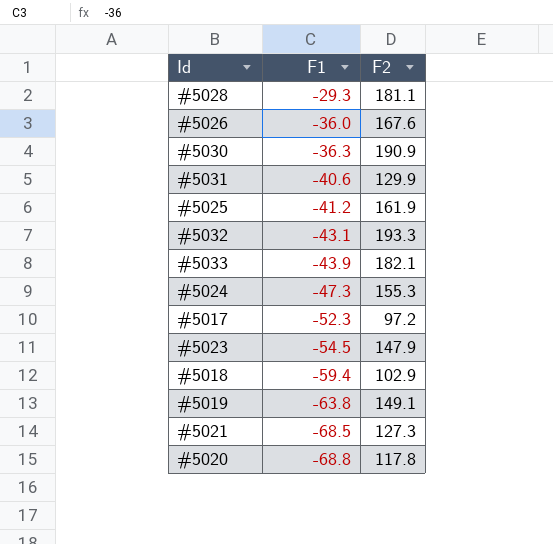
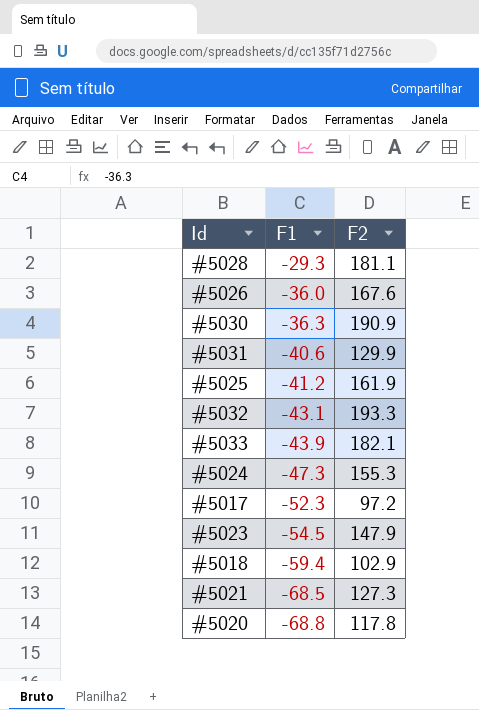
row #5019: -63.8 | 149.1 -> none

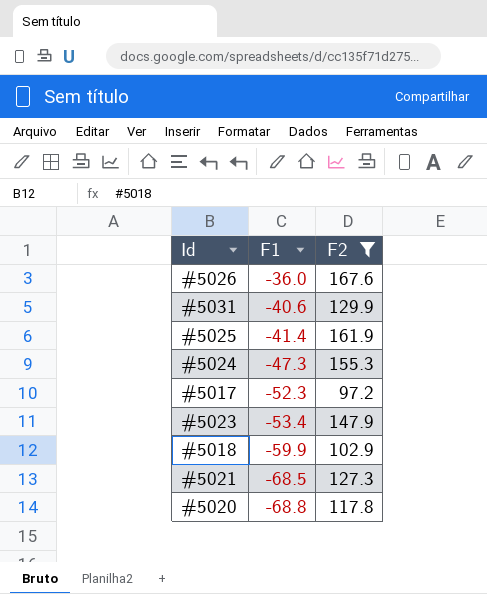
filter: none -> F2 <= 167.6
#5025 | F1: -41.2 -> -41.4
#5023 | F1: -54.5 -> -53.4
#5018 | F1: -59.4 -> -59.9

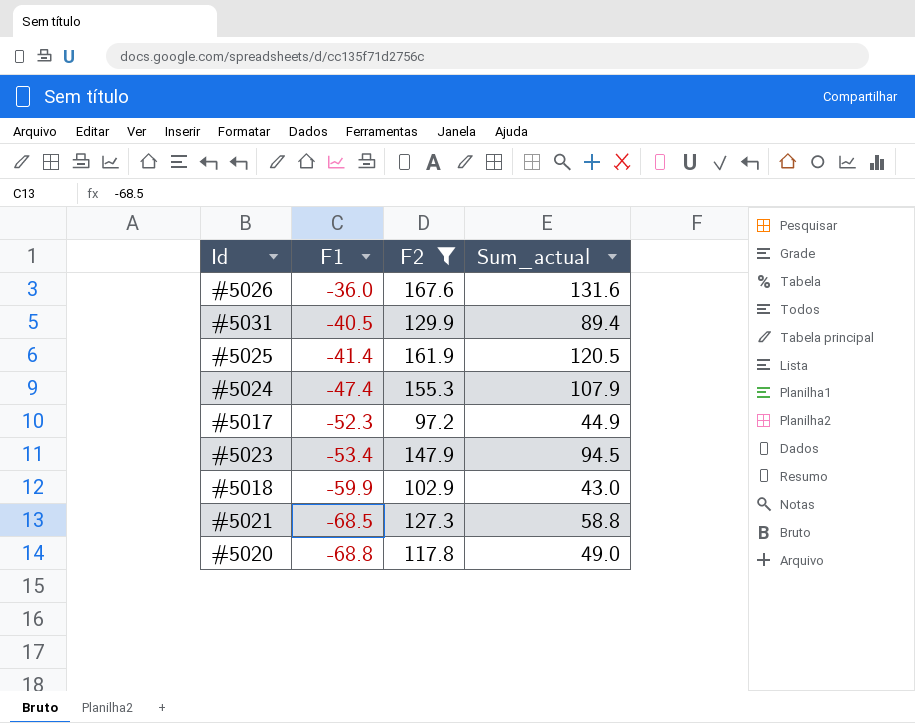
column Sum_actual | formula: none -> [F1] + [F2]
#5031 | F1: -40.6 -> -40.5
#5024 | F1: -47.3 -> -47.4

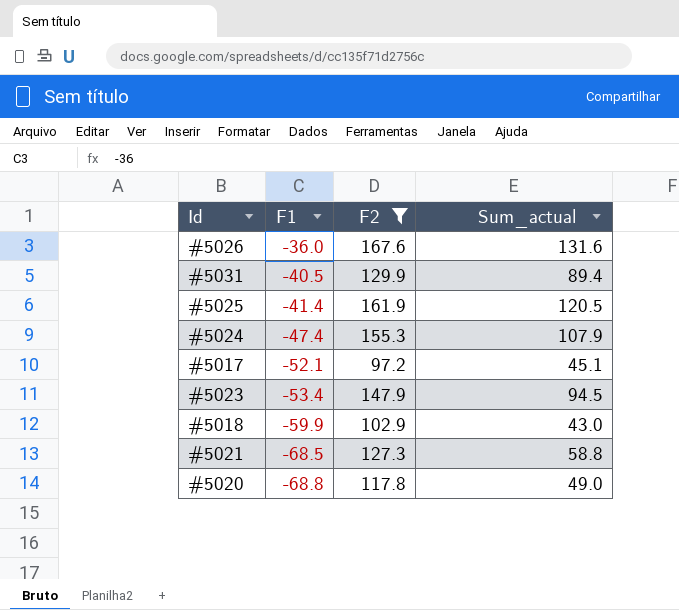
#5017 | F1: -52.3 -> -52.1
#5017 | Sum_actual: 44.9 -> 45.1

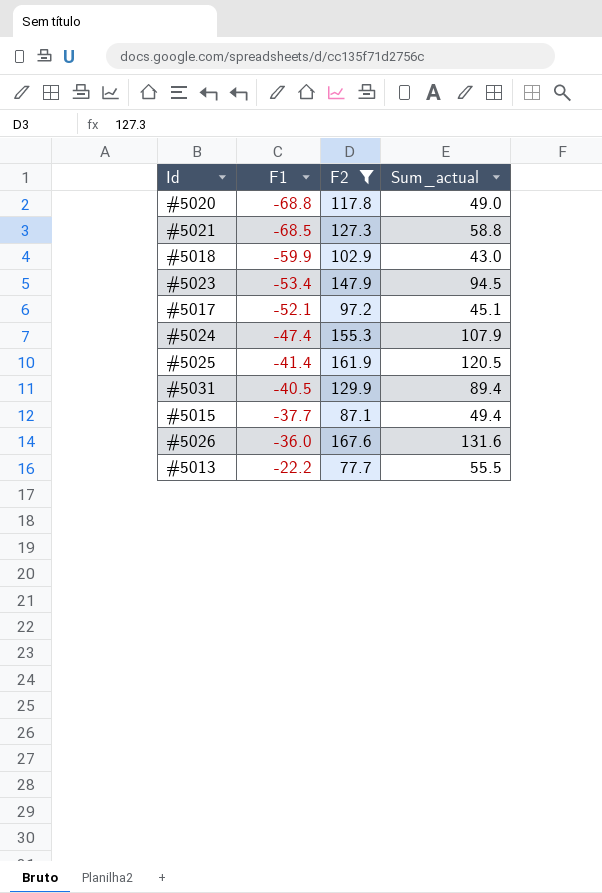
row order: F1 descending -> F1 ascending
row #5015: none -> -37.7 | 87.1 | 49.4
row #5013: none -> -22.2 | 77.7 | 55.5

